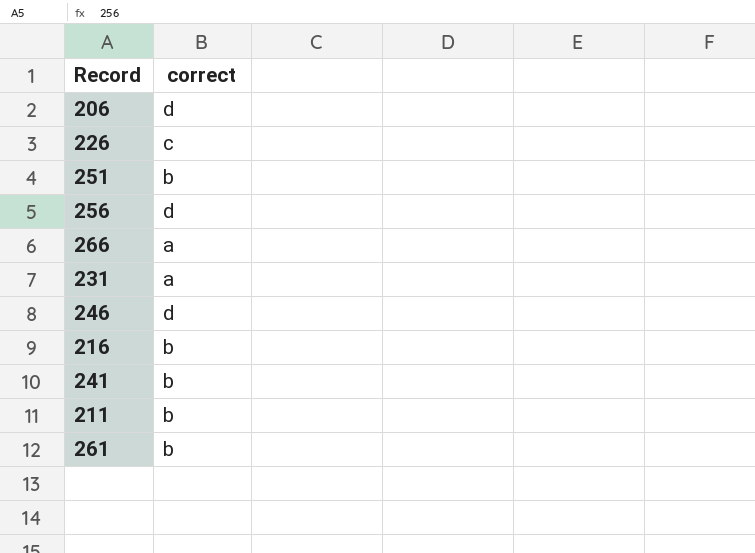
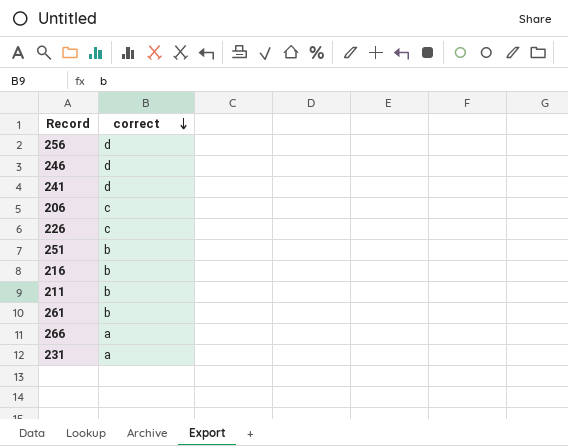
row order: none -> correct descending
241 | correct: b -> d
206 | correct: d -> c

